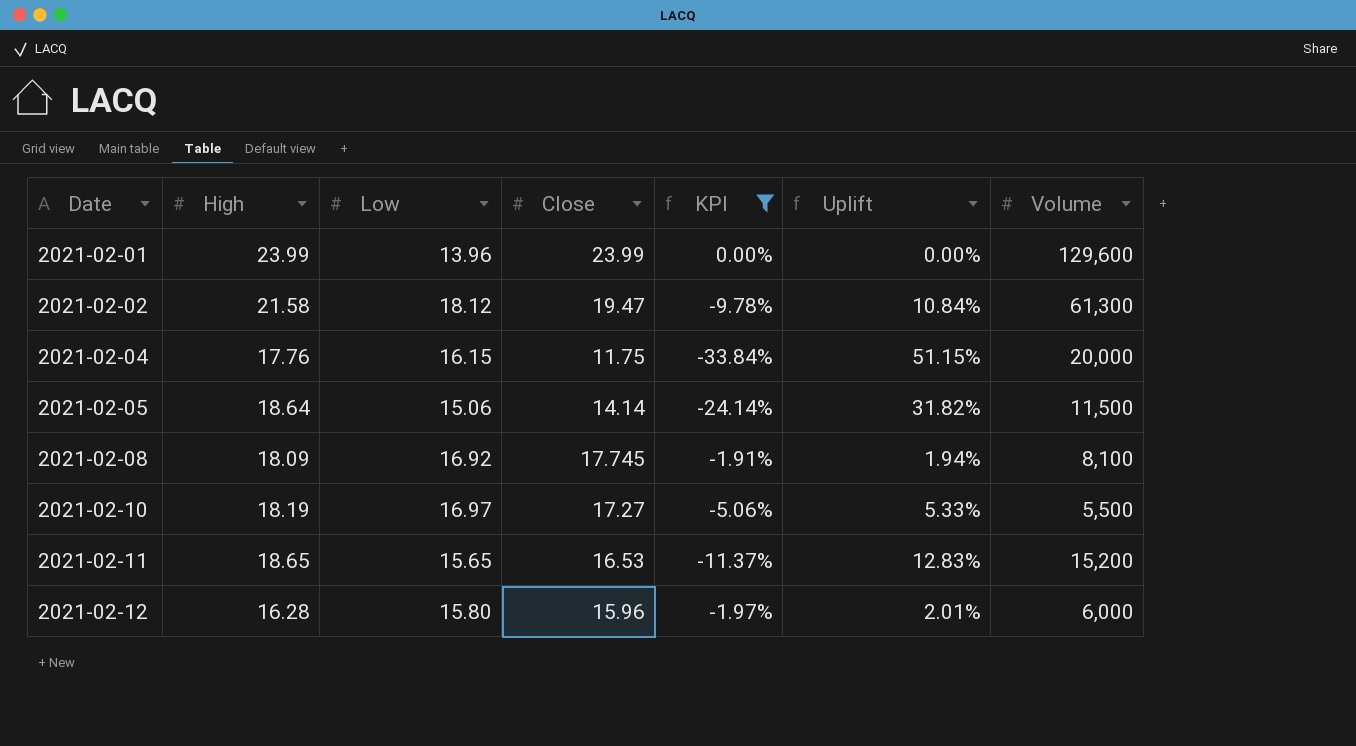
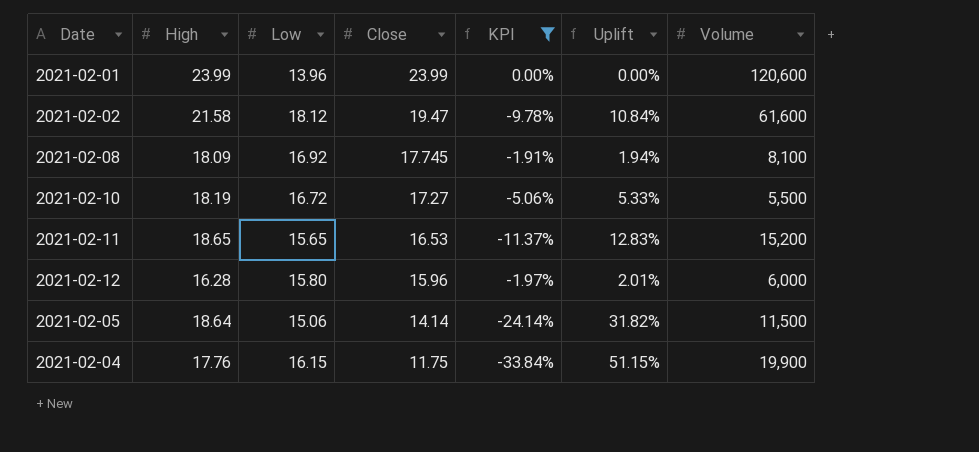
row order: Date ascending -> Close descending
2021-02-01 | Volume: 129,600 -> 120,600
2021-02-02 | Volume: 61,300 -> 61,600
2021-02-10 | Low: 16.97 -> 16.72
2021-02-04 | Volume: 20,000 -> 19,900

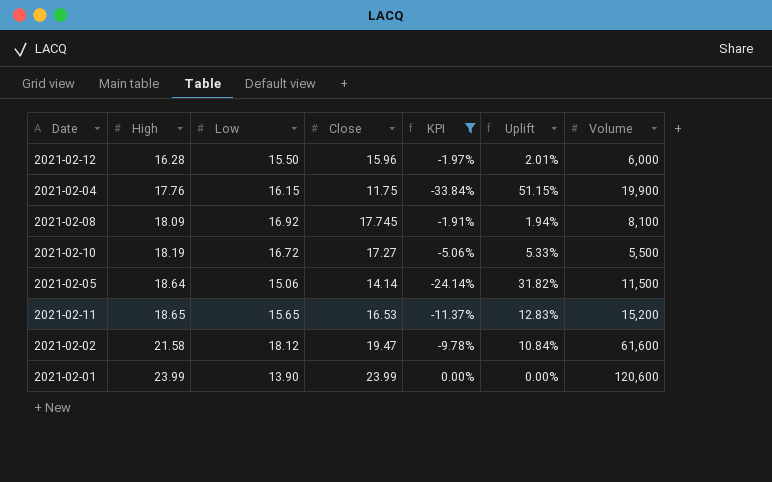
row order: Close descending -> High ascending
2021-02-12 | Low: 15.80 -> 15.50
2021-02-01 | Low: 13.96 -> 13.90

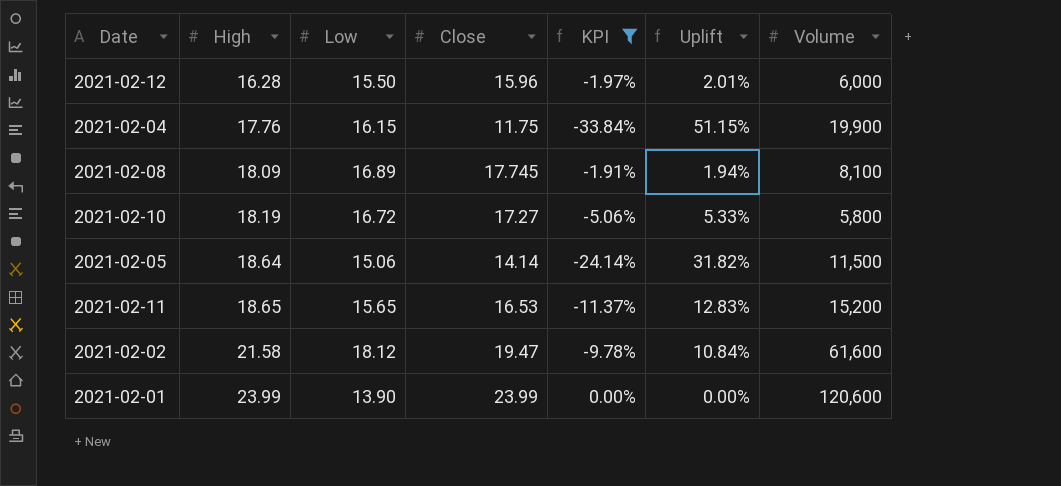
2021-02-08 | Low: 16.92 -> 16.89
2021-02-10 | Volume: 5,500 -> 5,800

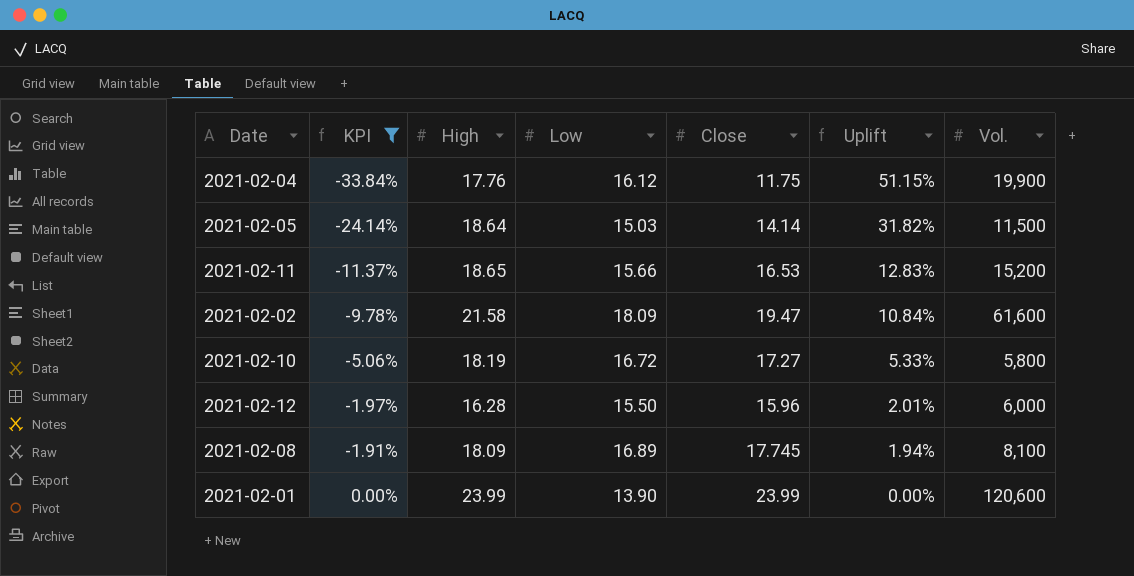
row order: High ascending -> KPI ascending
column KPI | position: 5 -> 2
column name: Volume -> Vol.
2021-02-04 | Low: 16.15 -> 16.12
2021-02-05 | Low: 15.06 -> 15.03
2021-02-11 | Low: 15.65 -> 15.66
2021-02-02 | Low: 18.12 -> 18.09

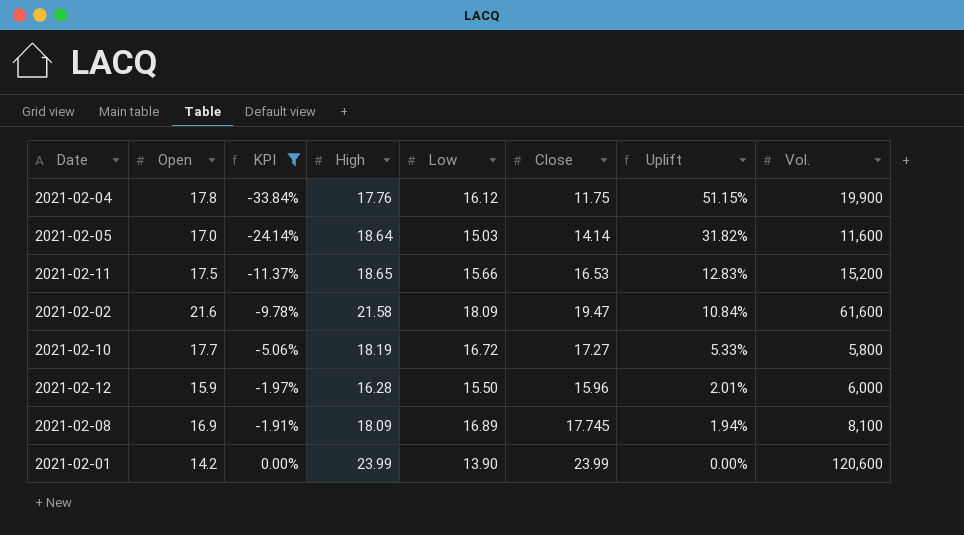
column Open | position: none -> 2
2021-02-05 | Vol.: 11,500 -> 11,600

